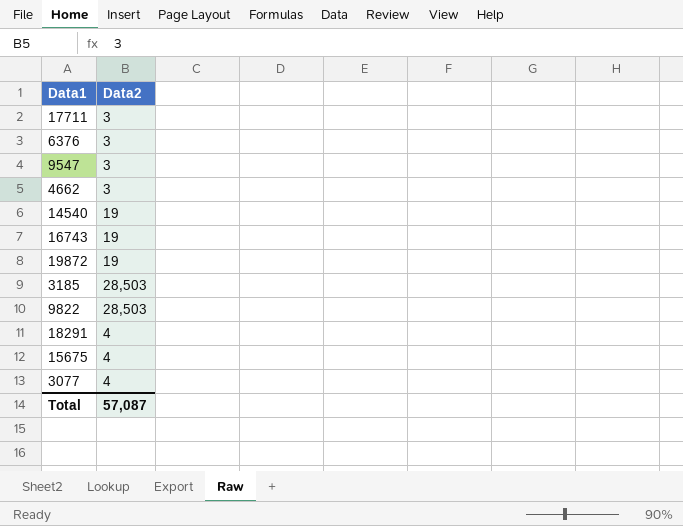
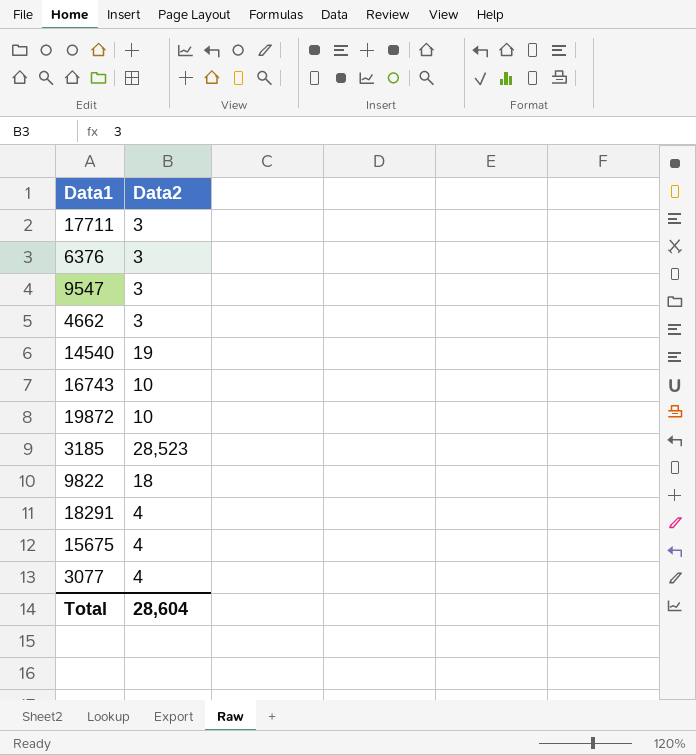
16743 | Data2: 19 -> 10
19872 | Data2: 19 -> 10
3185 | Data2: 28,503 -> 28,523
9822 | Data2: 28,503 -> 18
Total | Data2: 57,087 -> 28,604

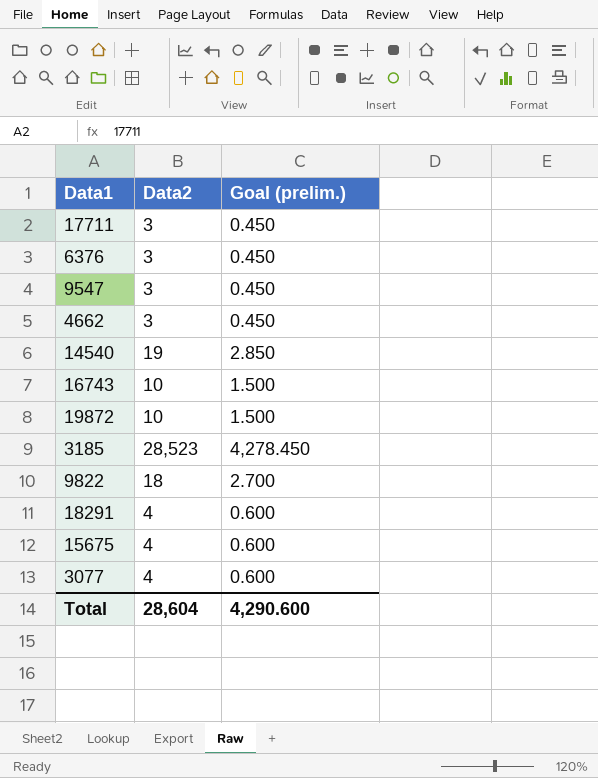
column Goal (prelim.) | formula: none -> [Data2] * 0.15

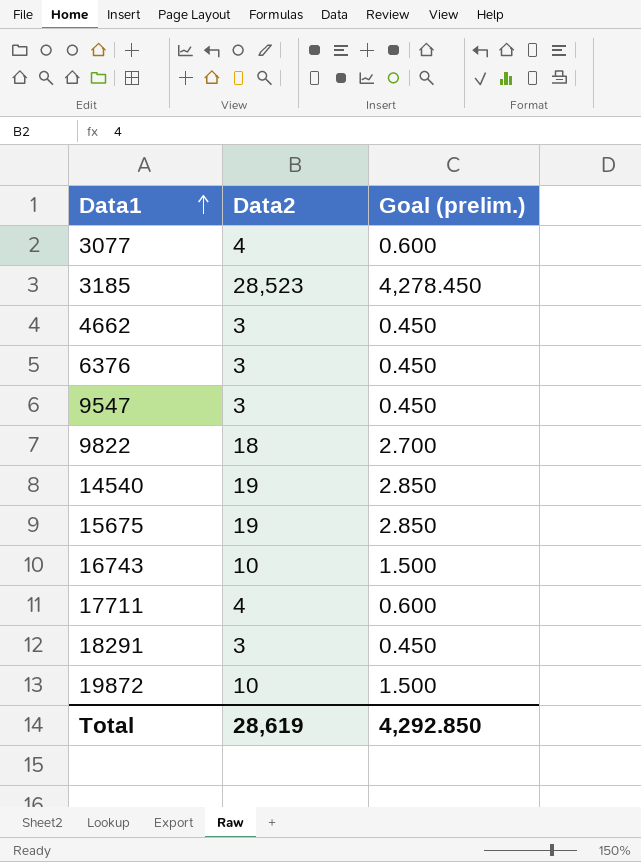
row order: none -> Data1 ascending
15675 | Data2: 4 -> 19
15675 | Goal (prelim.): 0.600 -> 2.850
17711 | Data2: 3 -> 4
17711 | Goal (prelim.): 0.450 -> 0.600
18291 | Data2: 4 -> 3
18291 | Goal (prelim.): 0.600 -> 0.450
Total | Data2: 28,604 -> 28,619
Total | Goal (prelim.): 4,290.600 -> 4,292.850

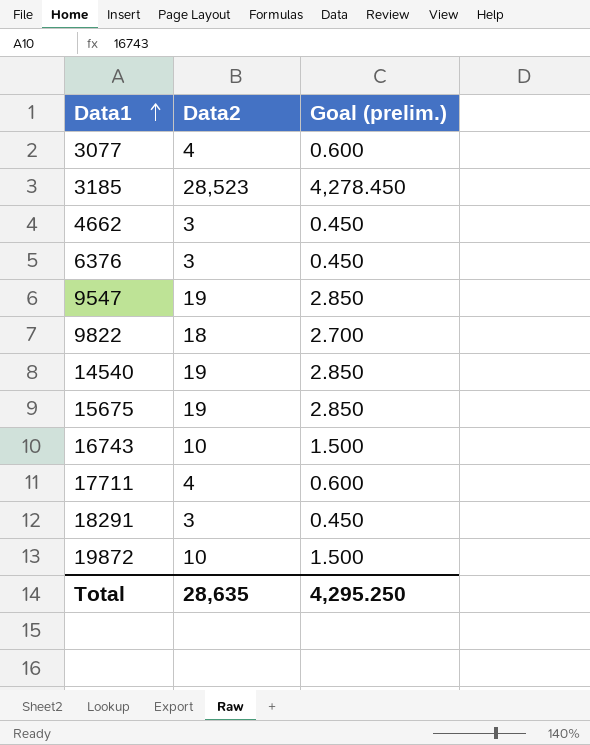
9547 | Data2: 3 -> 19
9547 | Goal (prelim.): 0.450 -> 2.850
Total | Data2: 28,619 -> 28,635
Total | Goal (prelim.): 4,292.850 -> 4,295.250

